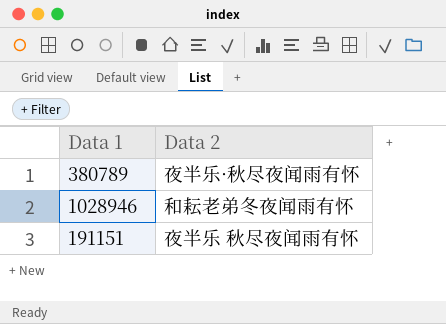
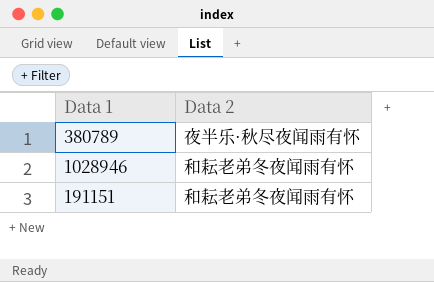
191151 | Data 2: 夜半乐 秋尽夜闻雨有怀 -> 和耘老弟冬夜闻雨有怀

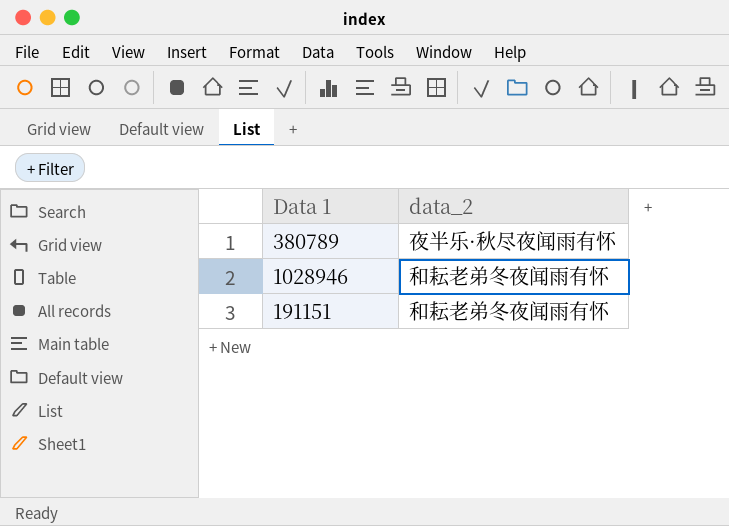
column name: Data 2 -> data_2

